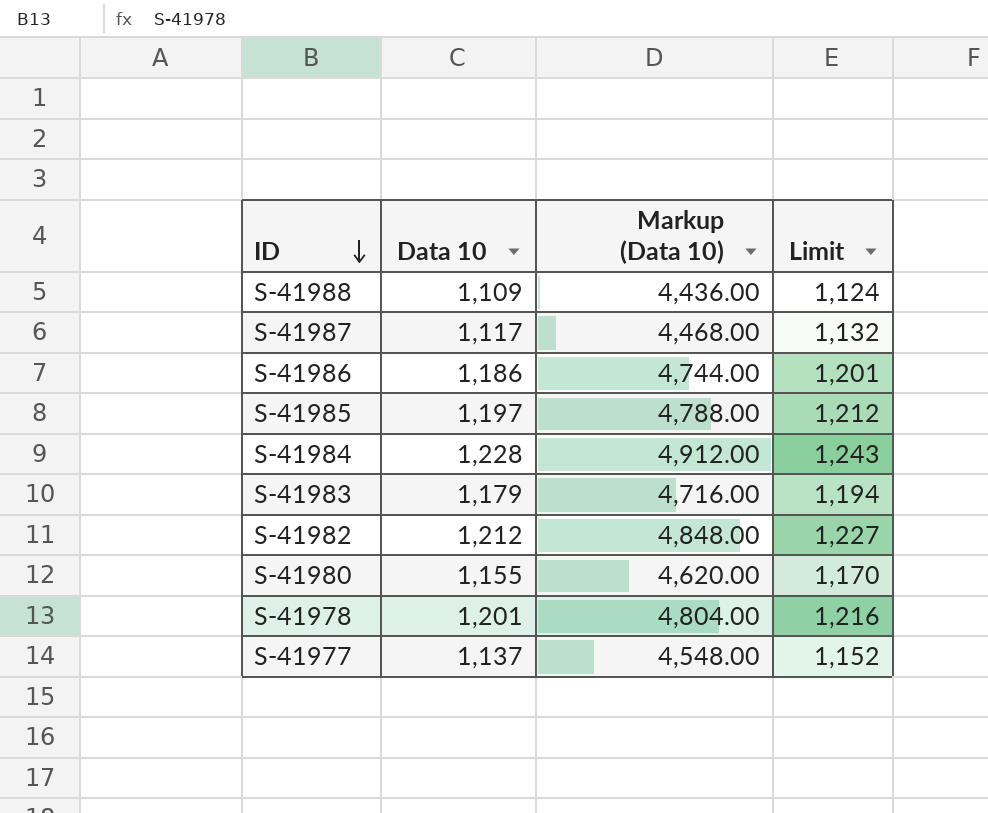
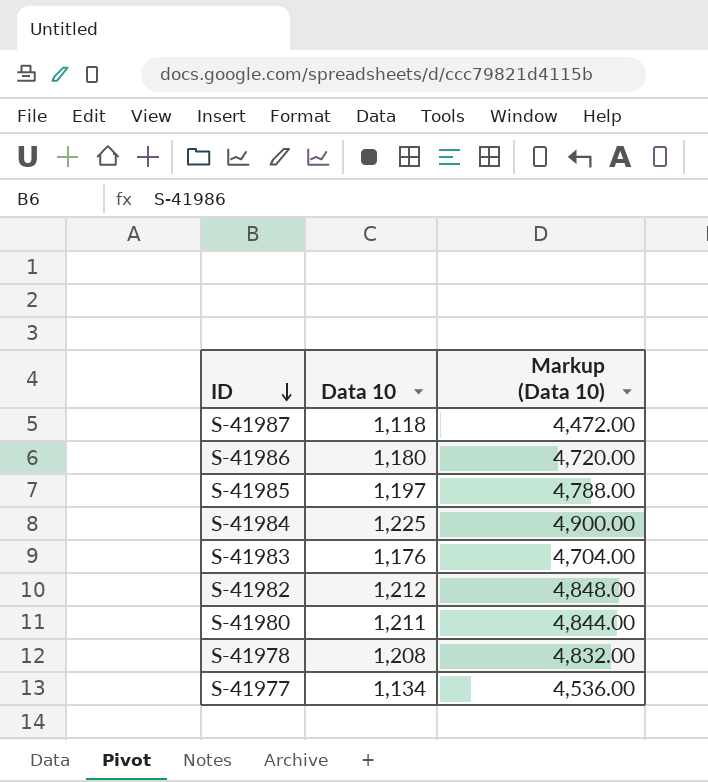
column Limit | formula: [Data 10] + 15 -> none
row S-41988: 1,109 | 4,436.00 | 1,124 -> none
S-41987 | Data 10: 1,117 -> 1,118
S-41987 | Markup (Data 10): 4,468.00 -> 4,472.00
S-41986 | Data 10: 1,186 -> 1,180
S-41986 | Markup (Data 10): 4,744.00 -> 4,720.00
S-41984 | Data 10: 1,228 -> 1,225
S-41984 | Markup (Data 10): 4,912.00 -> 4,900.00
S-41983 | Data 10: 1,179 -> 1,176
S-41983 | Markup (Data 10): 4,716.00 -> 4,704.00
S-41980 | Data 10: 1,155 -> 1,211
S-41980 | Markup (Data 10): 4,620.00 -> 4,844.00
S-41978 | Data 10: 1,201 -> 1,208
S-41978 | Markup (Data 10): 4,804.00 -> 4,832.00
S-41977 | Data 10: 1,137 -> 1,134
S-41977 | Markup (Data 10): 4,548.00 -> 4,536.00

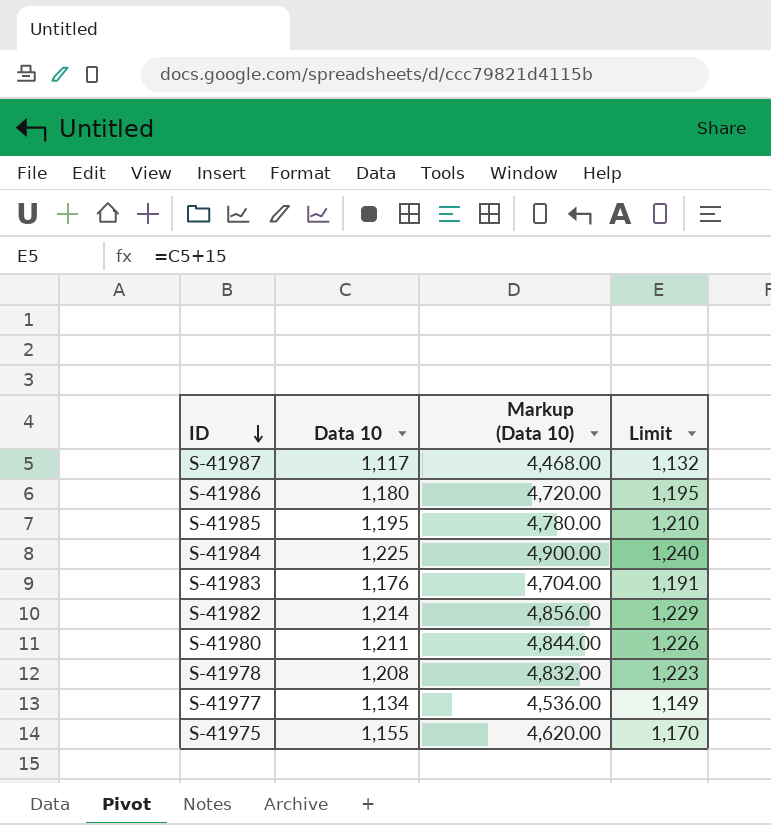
column Limit | formula: none -> [Data 10] + 15
S-41987 | Data 10: 1,118 -> 1,117
S-41987 | Markup (Data 10): 4,472.00 -> 4,468.00
S-41985 | Data 10: 1,197 -> 1,195
S-41985 | Markup (Data 10): 4,788.00 -> 4,780.00
S-41982 | Data 10: 1,212 -> 1,214
S-41982 | Markup (Data 10): 4,848.00 -> 4,856.00
row S-41975: none -> 1,155 | 4,620.00 | 1,170

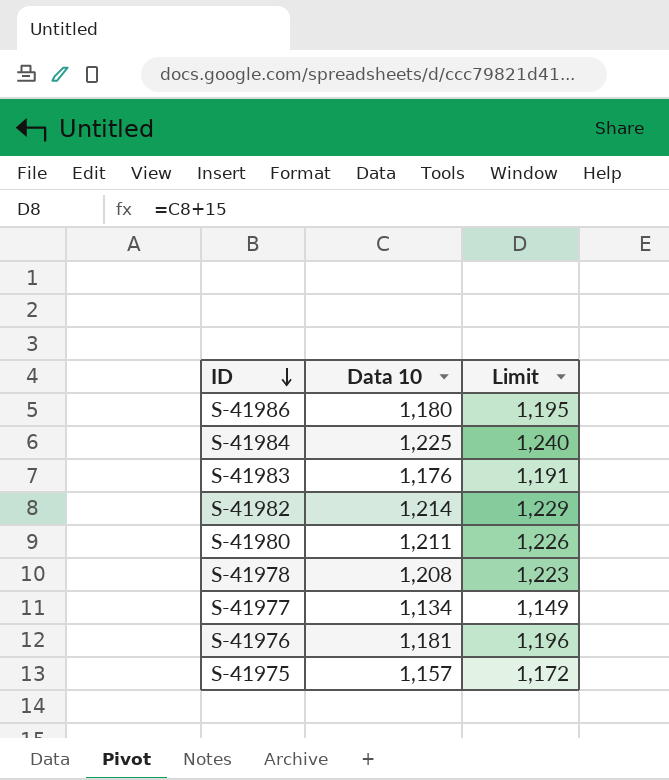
column Markup (Data 10) | formula: [Data 10] * 4 -> none
row S-41987: 1,117 | 4,468.00 | 1,132 -> none
row S-41985: 1,195 | 4,780.00 | 1,210 -> none
row S-41976: none -> 1,181 | 1,196
S-41975 | Data 10: 1,155 -> 1,157
S-41975 | Limit: 1,170 -> 1,172

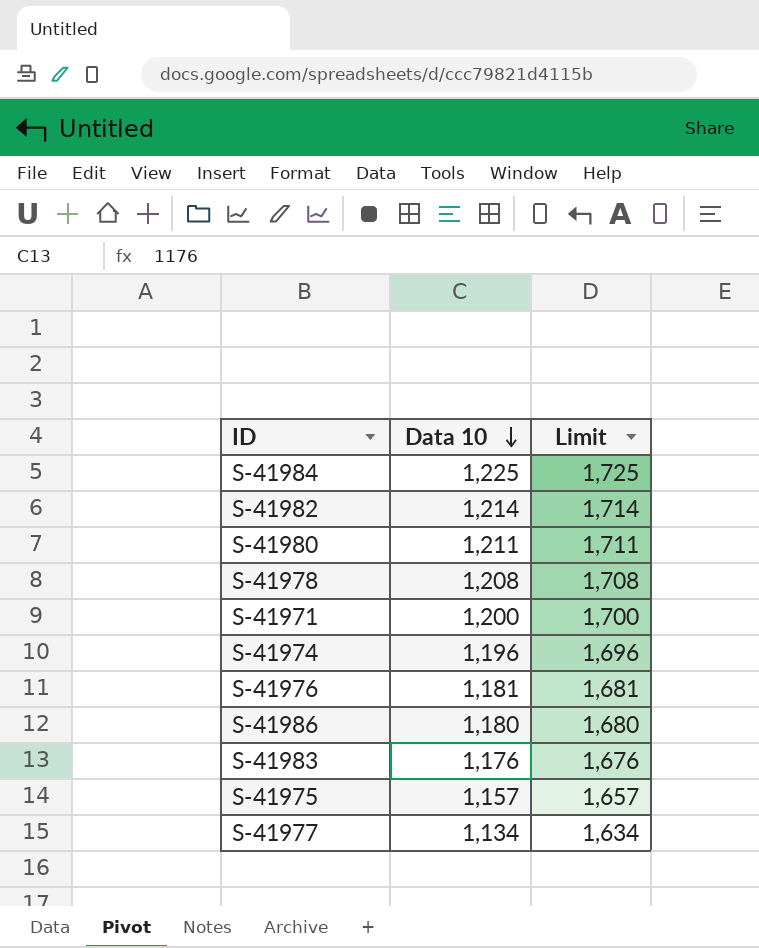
row order: ID descending -> Data 10 descending
column Limit | formula: [Data 10] + 15 -> [Data 10] + 500
row S-41971: none -> 1,200 | 1,700
row S-41974: none -> 1,196 | 1,696

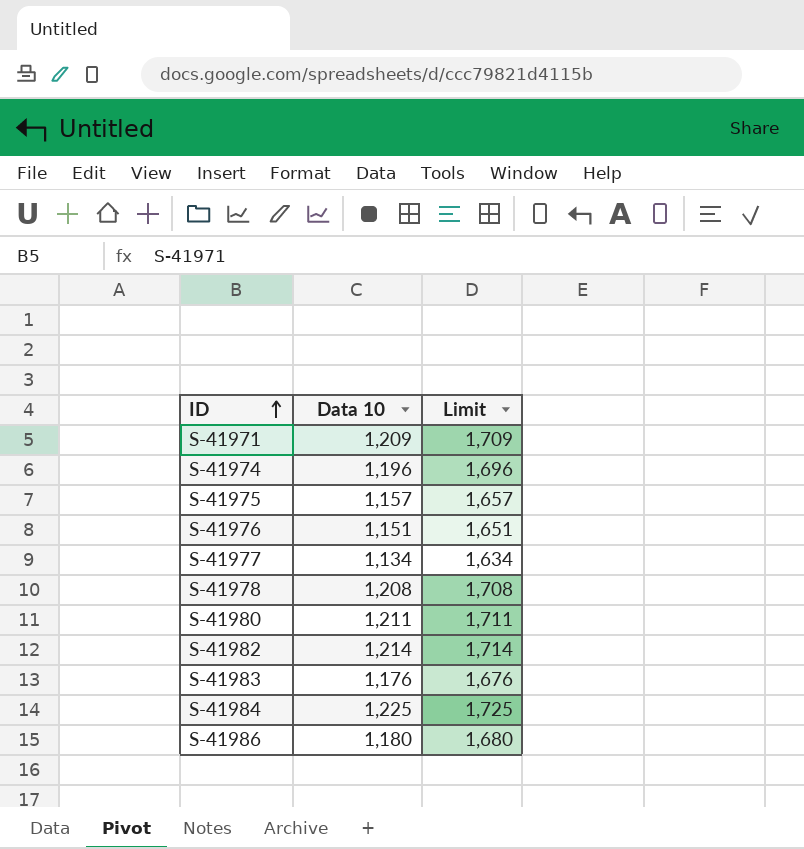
row order: Data 10 descending -> ID ascending
S-41971 | Data 10: 1,200 -> 1,209
S-41971 | Limit: 1,700 -> 1,709
S-41976 | Data 10: 1,181 -> 1,151
S-41976 | Limit: 1,681 -> 1,651

